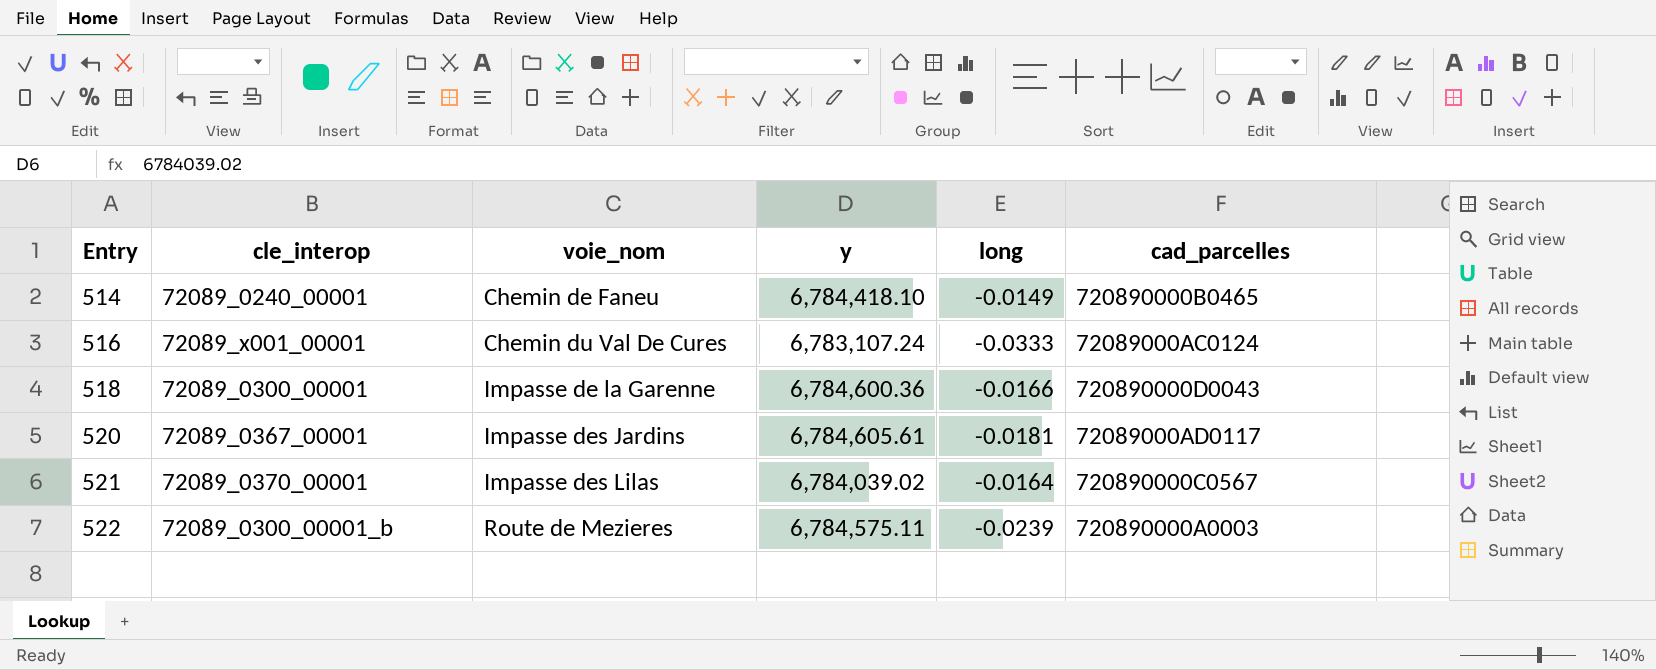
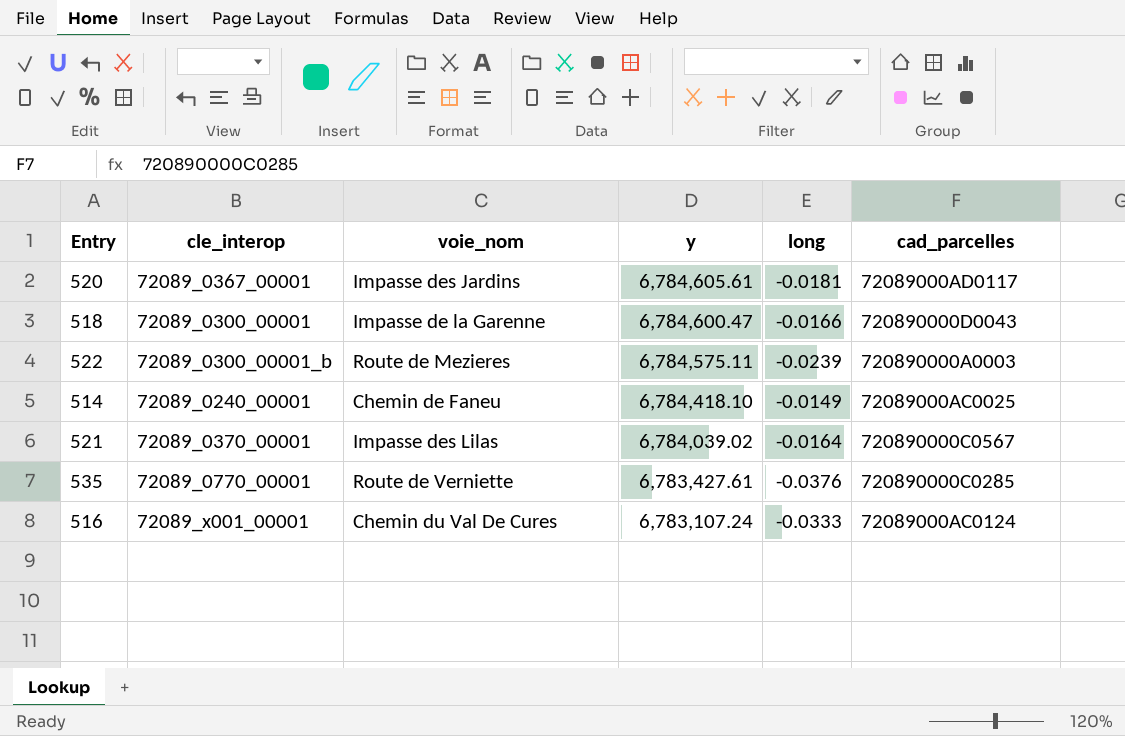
row order: Entry ascending -> y descending
518 | y: 6,784,600.36 -> 6,784,600.47
514 | cad_parcelles: 720890000B0465 -> 72089000AC0025
row 535: none -> 72089_0770_00001 | Route de Verniette | 6,783,427.61 | -0.0376 | 720890000C0285

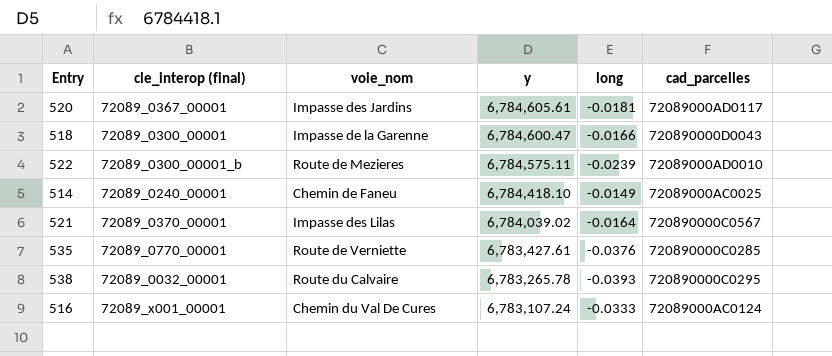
column name: cle_interop -> cle_interop (final)
522 | cad_parcelles: 720890000A0003 -> 72089000AD0010
row 538: none -> 72089_0032_00001 | Route du Calvaire | 6,783,265.78 | -0.0393 | 720890000C0295

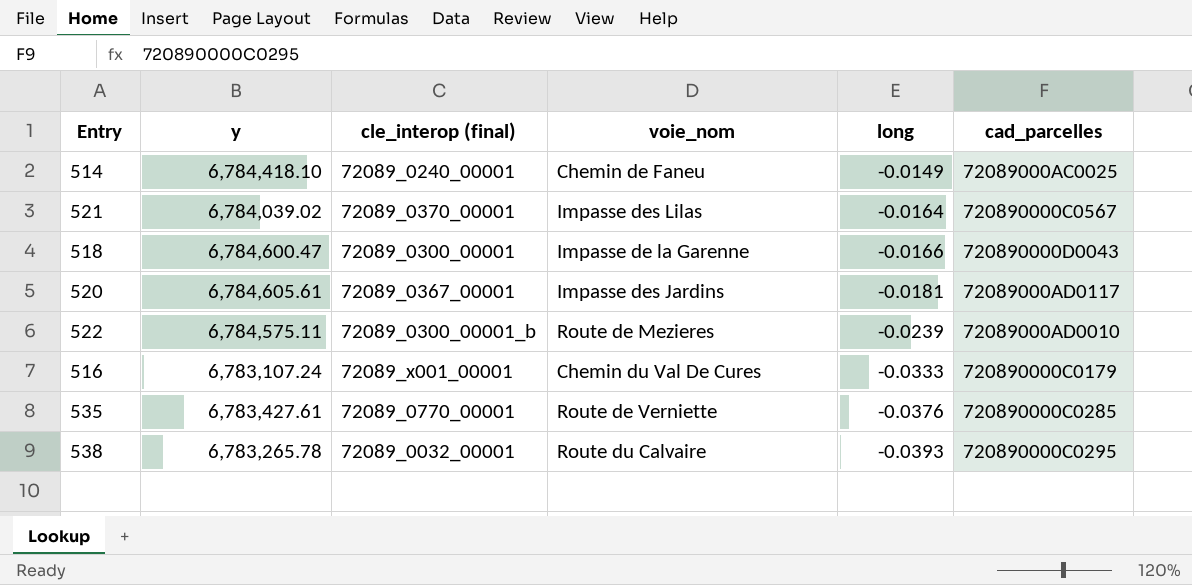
row order: y descending -> long descending
column y | position: 4 -> 2
516 | cad_parcelles: 72089000AC0124 -> 720890000C0179

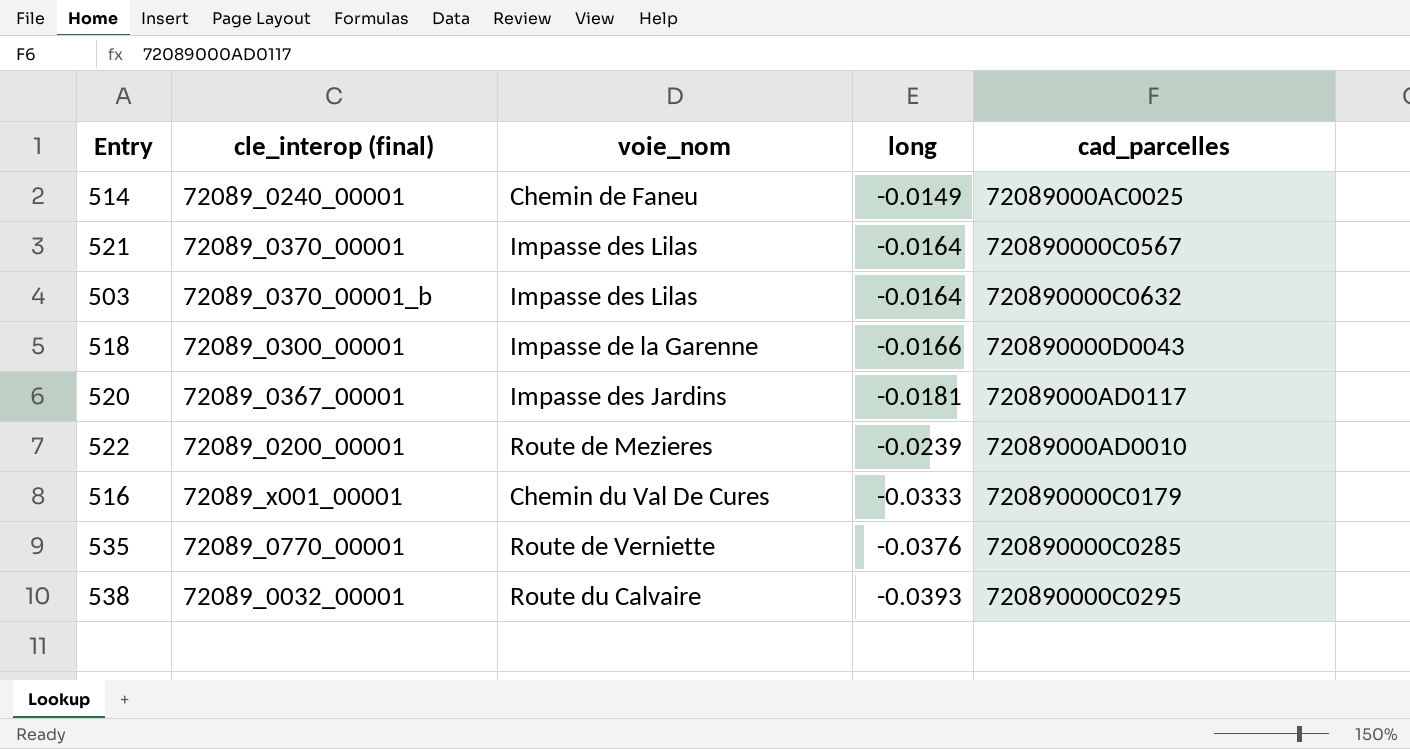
column y | position: 2 -> none
row 503: none -> 72089_0370_00001_b | Impasse des Lilas | -0.0164 | 720890000C0632
522 | cle_interop (final): 72089_0300_00001_b -> 72089_0200_00001

